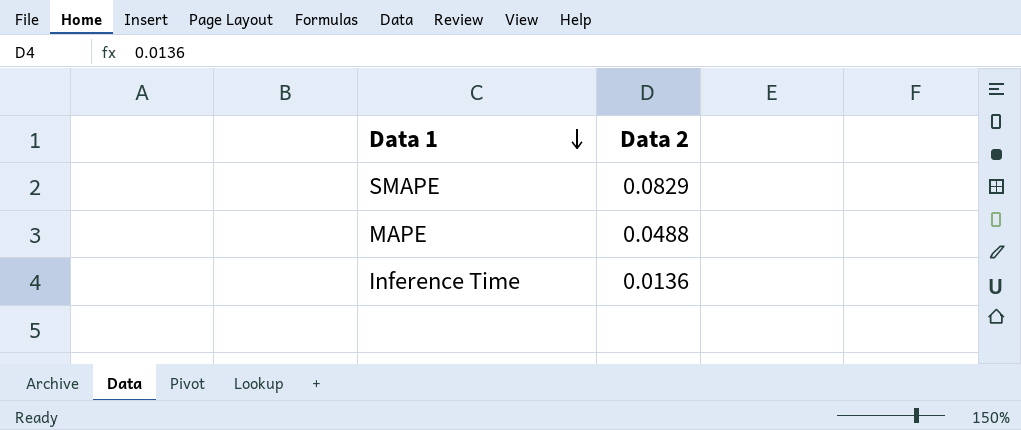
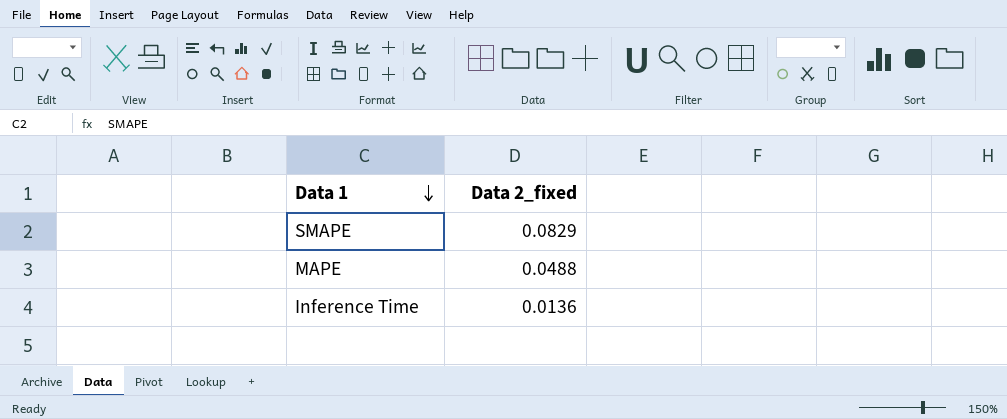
column name: Data 2 -> Data 2_fixed

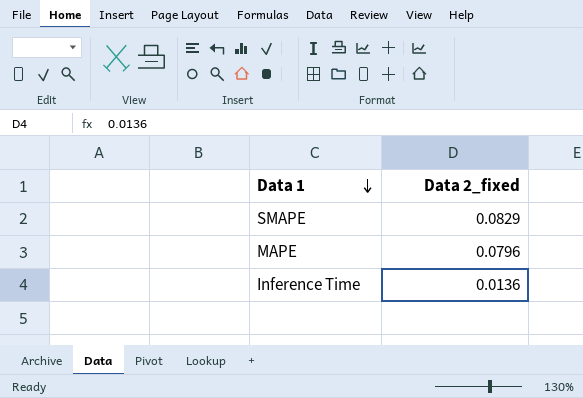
MAPE | Data 2_fixed: 0.0488 -> 0.0796

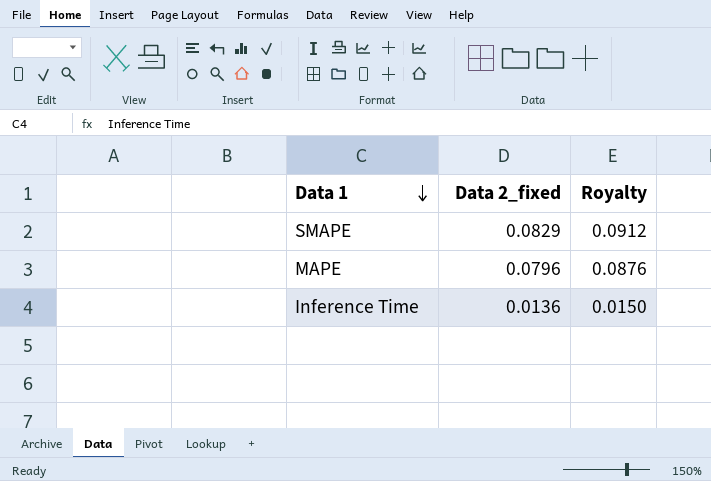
column Royalty | formula: none -> [Data 2_fixed] * 1.1

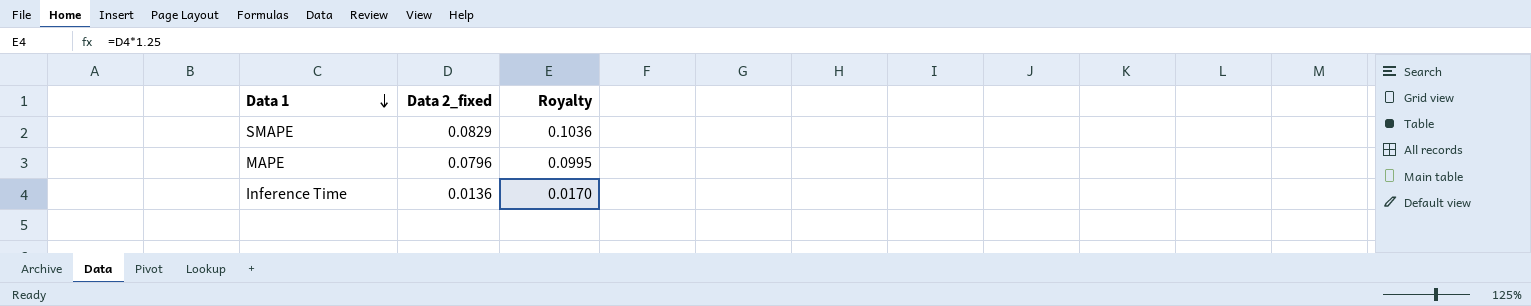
column Royalty | formula: [Data 2_fixed] * 1.1 -> [Data 2_fixed] * 1.25

